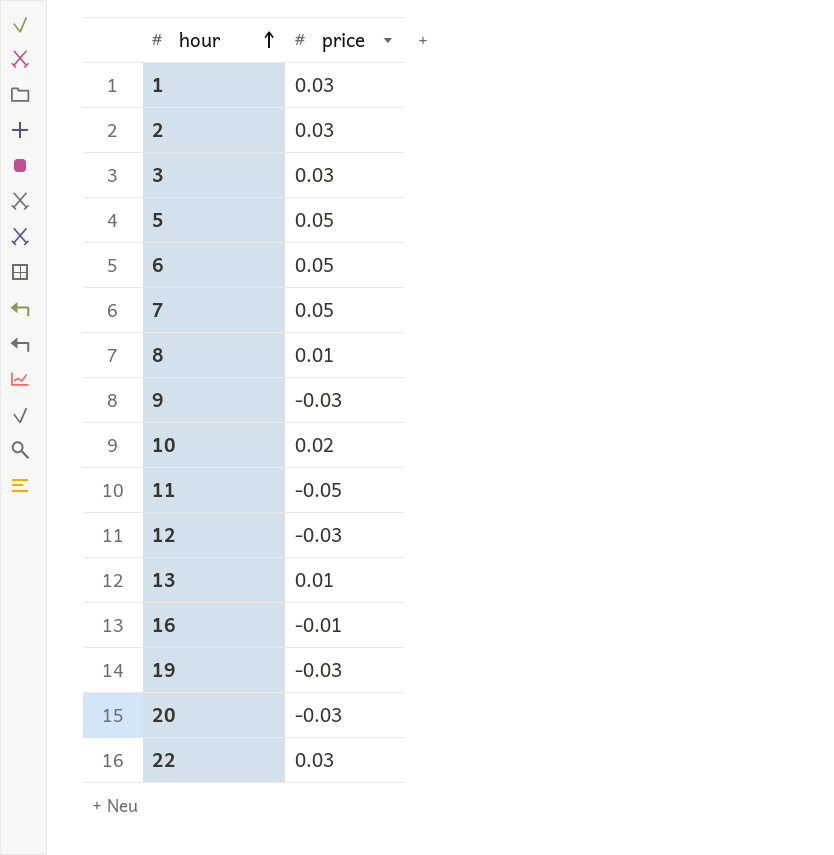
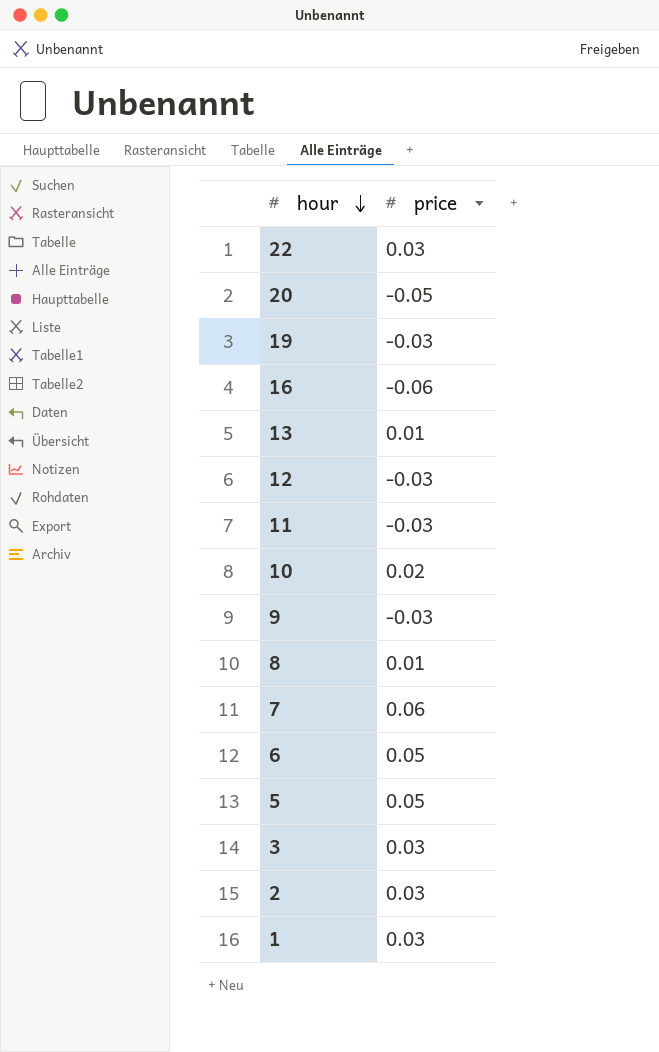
row order: hour ascending -> hour descending
20 | price: -0.03 -> -0.05
16 | price: -0.01 -> -0.06
11 | price: -0.05 -> -0.03
7 | price: 0.05 -> 0.06

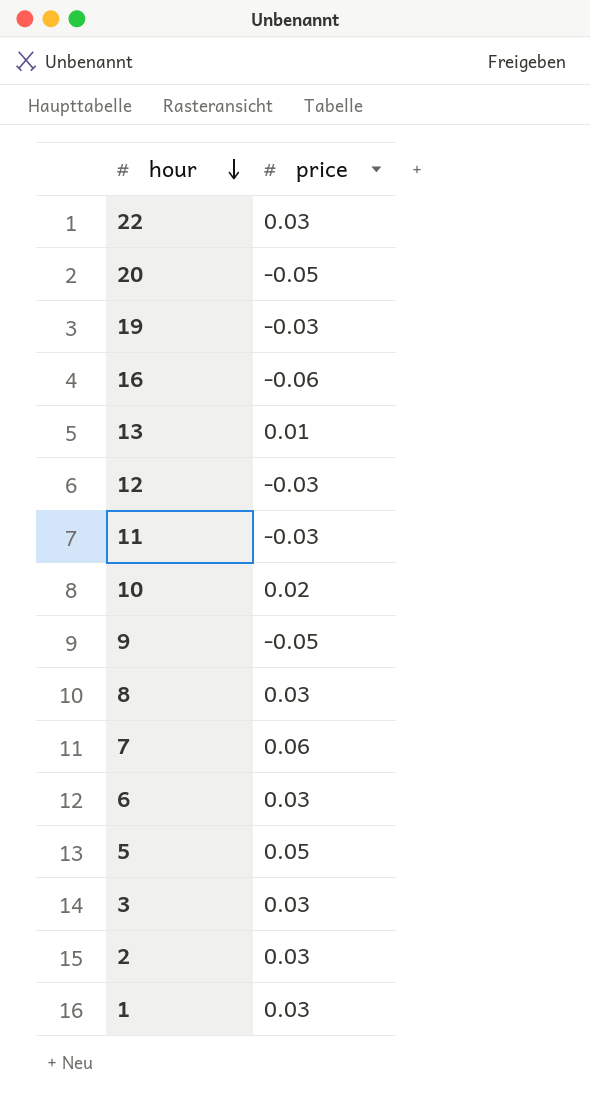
9 | price: -0.03 -> -0.05
8 | price: 0.01 -> 0.03
6 | price: 0.05 -> 0.03

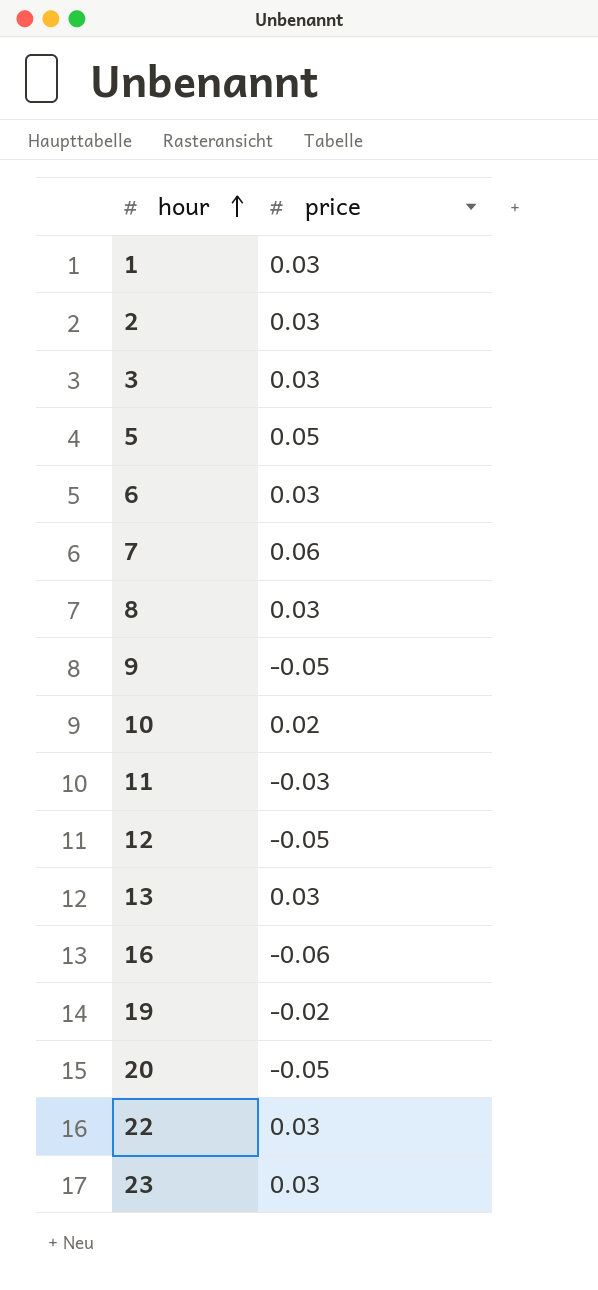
row order: hour descending -> hour ascending
12 | price: -0.03 -> -0.05
13 | price: 0.01 -> 0.03
19 | price: -0.03 -> -0.02
row 23: none -> 0.03

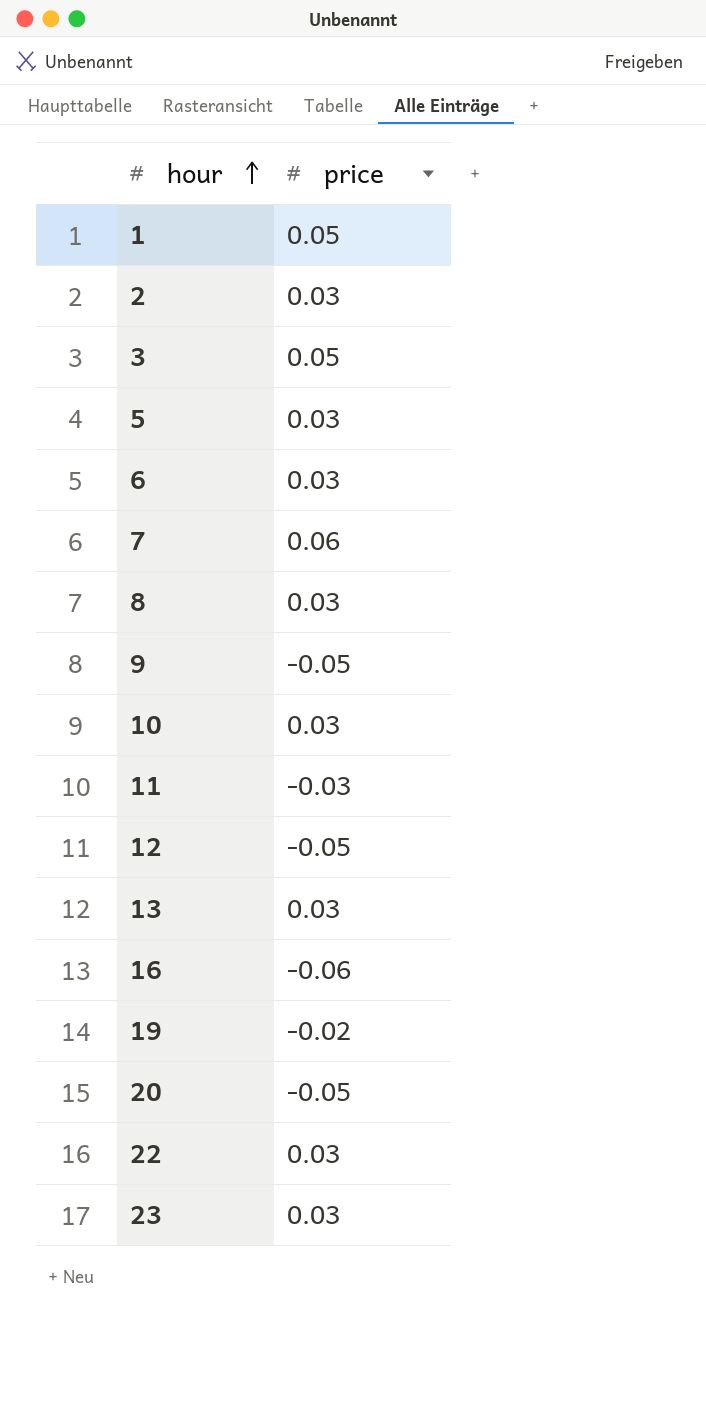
1 | price: 0.03 -> 0.05
3 | price: 0.03 -> 0.05
5 | price: 0.05 -> 0.03
10 | price: 0.02 -> 0.03

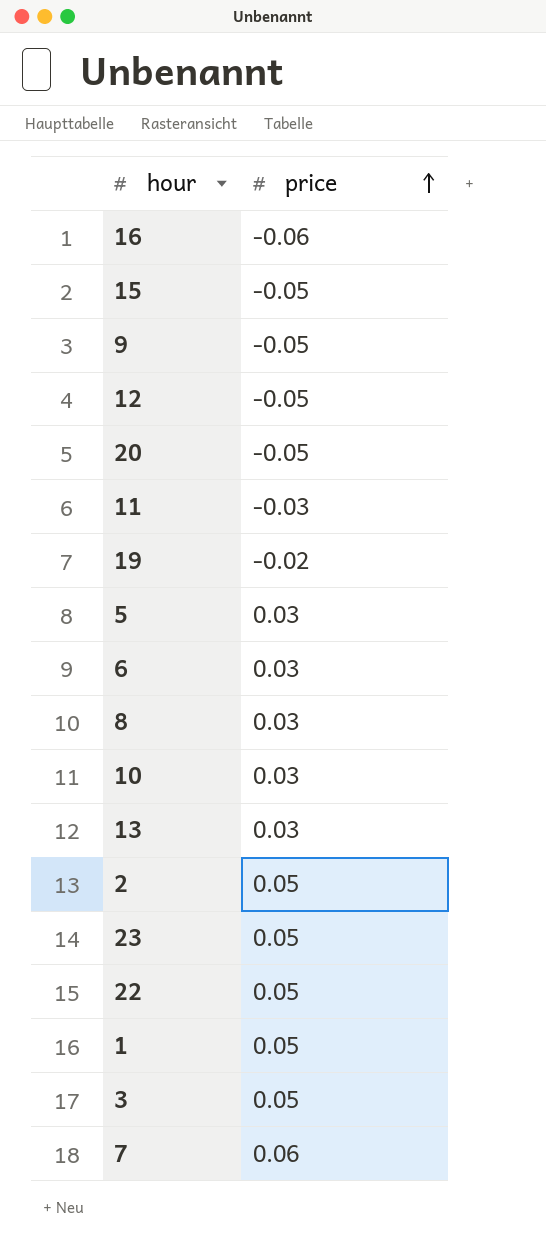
row order: hour ascending -> price ascending
row 15: none -> -0.05
2 | price: 0.03 -> 0.05
23 | price: 0.03 -> 0.05
22 | price: 0.03 -> 0.05

